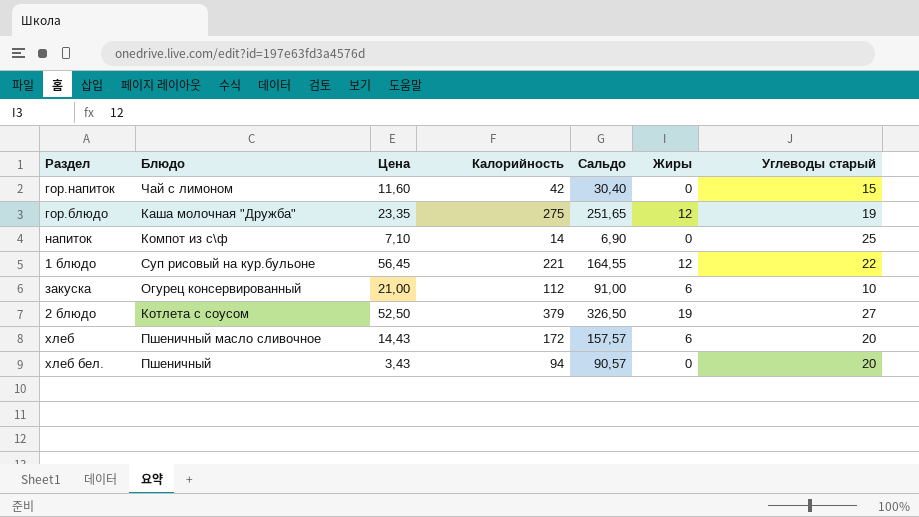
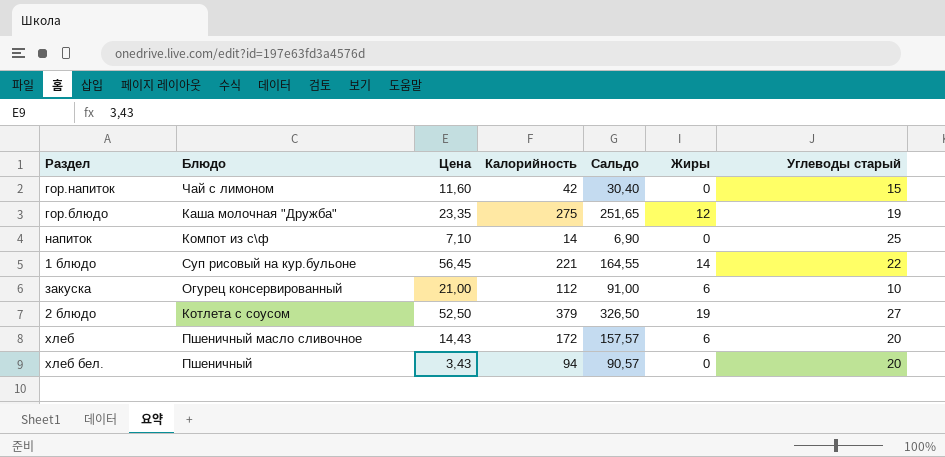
1 блюдо | Жиры: 12 -> 14

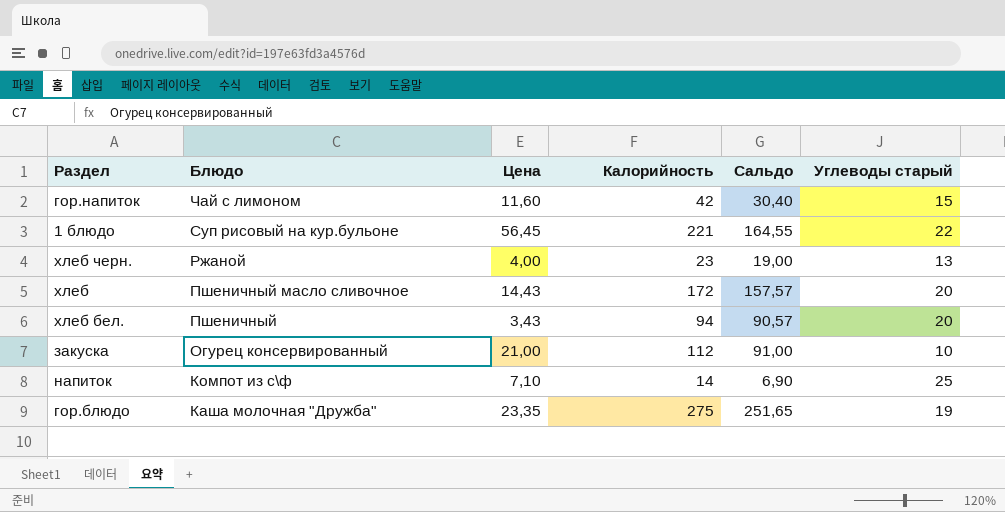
row order: none -> Блюдо descending
column Жиры | position: 6 -> none
row 2 блюдо: Котлета с соусом | 52,50 | 379 | 326,50 | 19 | 27 -> none
row хлеб черн.: none -> Ржаной | 4,00 | 23 | 19,00 | 13

